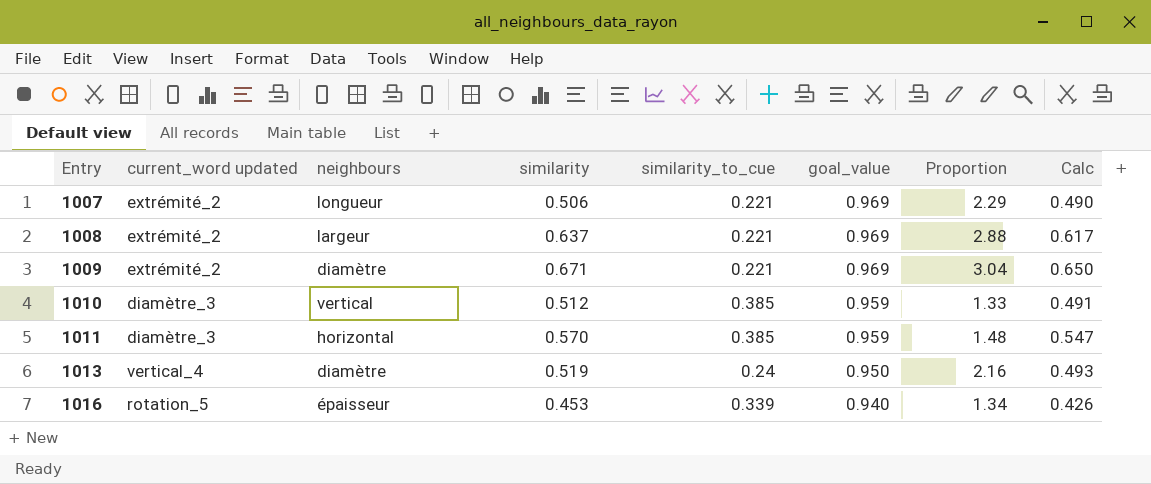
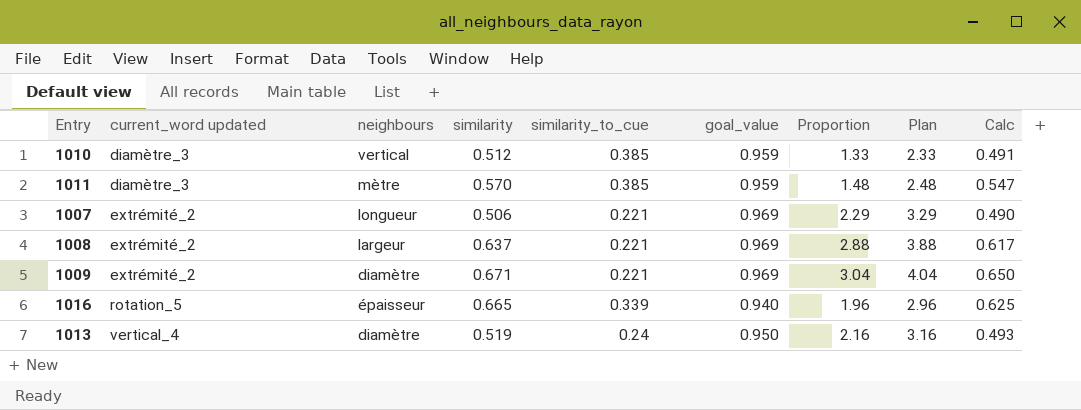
row order: Entry ascending -> current_word updated ascending
column Plan | formula: none -> [Proportion] + 1
1011 | neighbours: horizontal -> mètre
1016 | similarity: 0.453 -> 0.665
1016 | Proportion: 1.34 -> 1.96
1016 | Calc: 0.426 -> 0.625

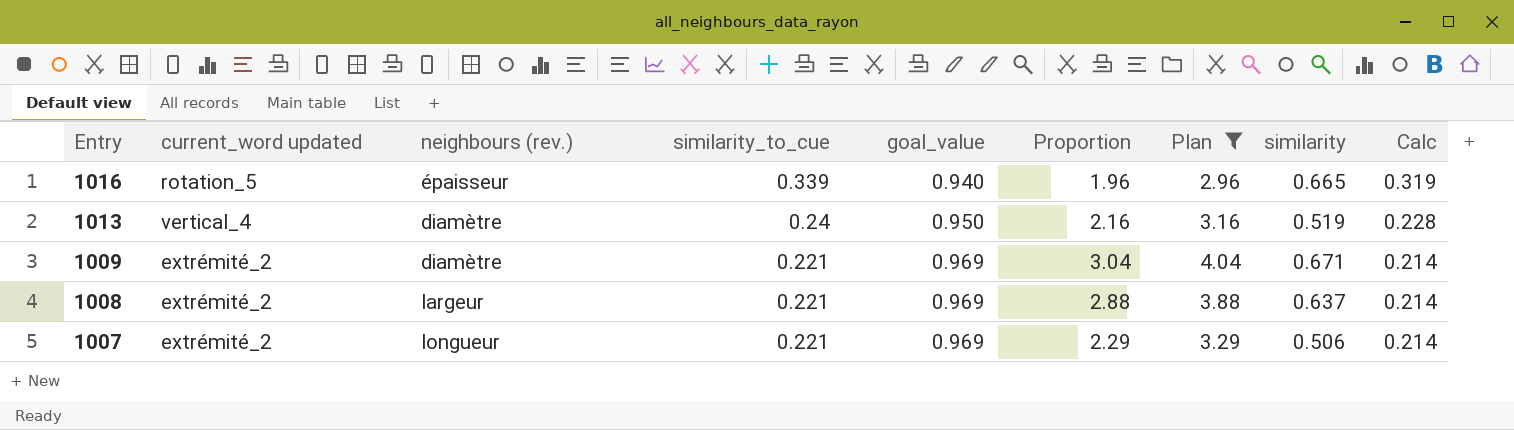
filter: none -> Plan >= 2.96
row order: current_word updated ascending -> Entry descending
column name: neighbours -> neighbours (rev.)
column similarity | position: 4 -> 8
column Calc | formula: [similarity] * [goal_value] -> [similarity_to_cue] * [goal_value]

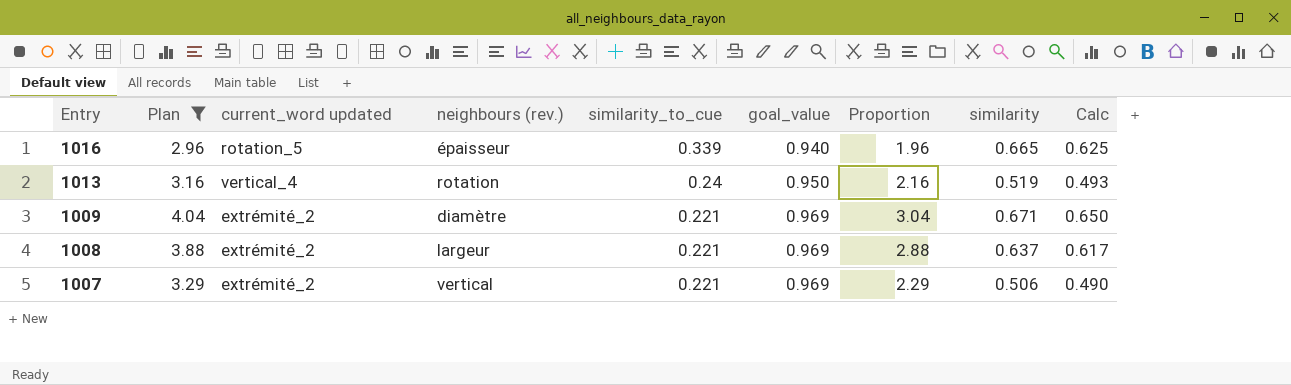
column Plan | position: 7 -> 2
column Calc | formula: [similarity_to_cue] * [goal_value] -> [goal_value] * [similarity]
1013 | neighbours (rev.): diamètre -> rotation
1007 | neighbours (rev.): longueur -> vertical

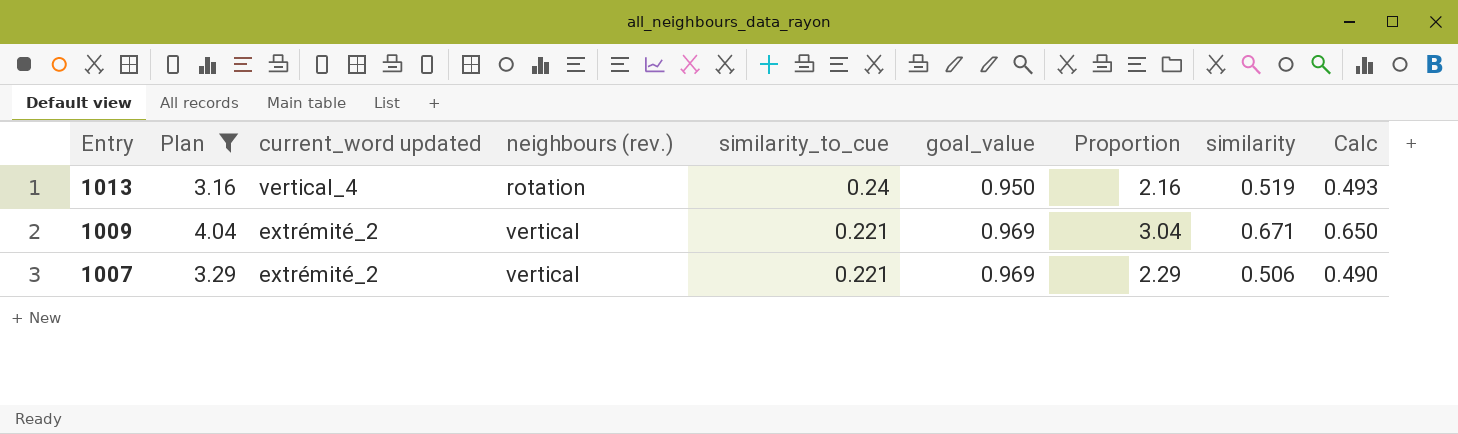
row 1016: 2.96 | rotation_5 | épaisseur | 0.339 | 0.940 | 1.96 | 0.665 | 0.625 -> none
row 1008: 3.88 | extrémité_2 | largeur | 0.221 | 0.969 | 2.88 | 0.637 | 0.617 -> none
1009 | neighbours (rev.): diamètre -> vertical

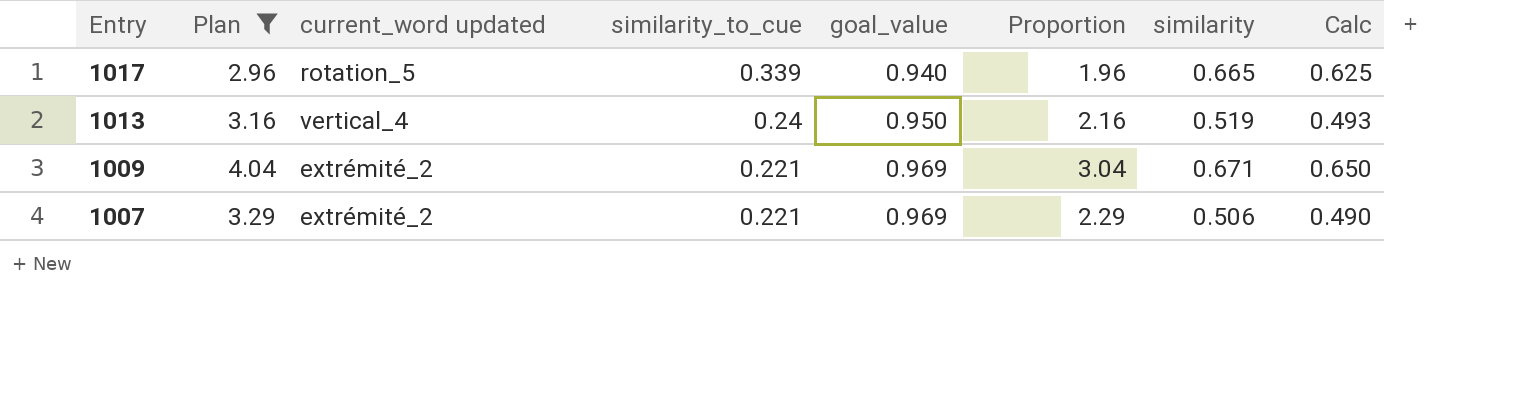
column neighbours (rev.) | position: 4 -> none
row 1017: none -> 2.96 | rotation_5 | 0.339 | 0.940 | 1.96 | 0.665 | 0.625

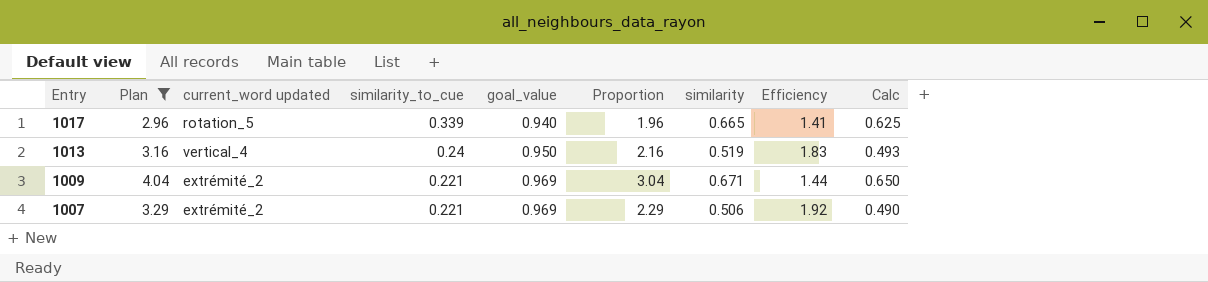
column Efficiency | formula: none -> [goal_value] / [similarity]

